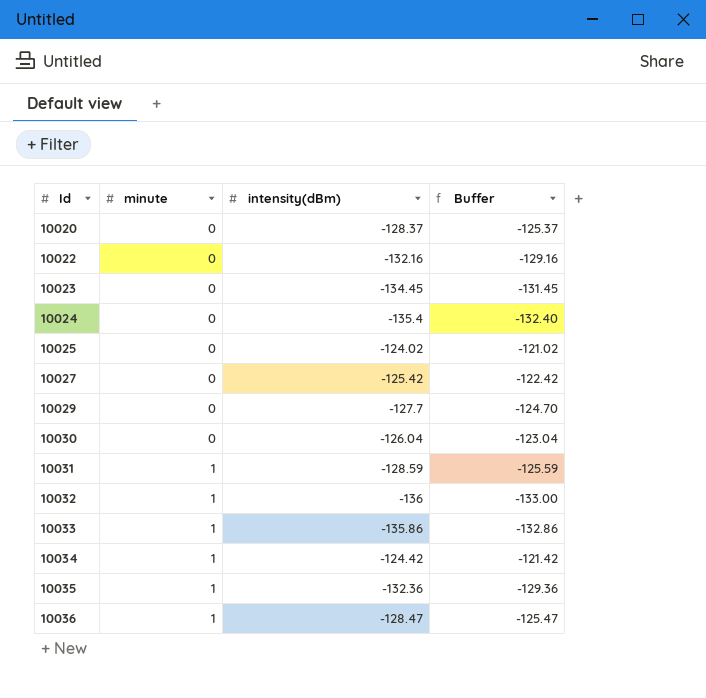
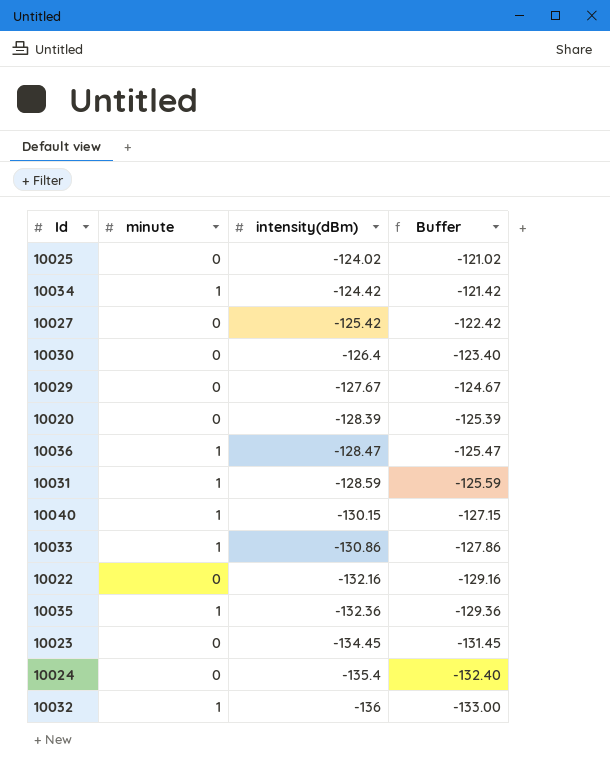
row order: Id ascending -> intensity(dBm) descending
10030 | intensity(dBm): -126.04 -> -126.4
10030 | Buffer: -123.04 -> -123.40
10029 | intensity(dBm): -127.7 -> -127.67
10029 | Buffer: -124.70 -> -124.67
10020 | intensity(dBm): -128.37 -> -128.39
10020 | Buffer: -125.37 -> -125.39
row 10040: none -> 1 | -130.15 | -127.15
10033 | intensity(dBm): -135.86 -> -130.86
10033 | Buffer: -132.86 -> -127.86

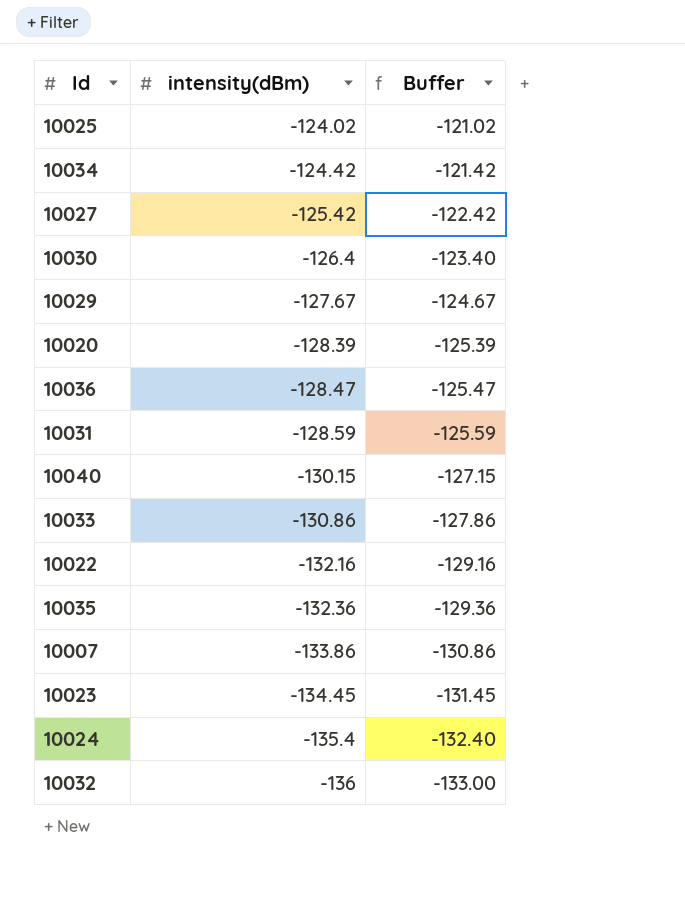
column minute | position: 2 -> none
row 10007: none -> -133.86 | -130.86

